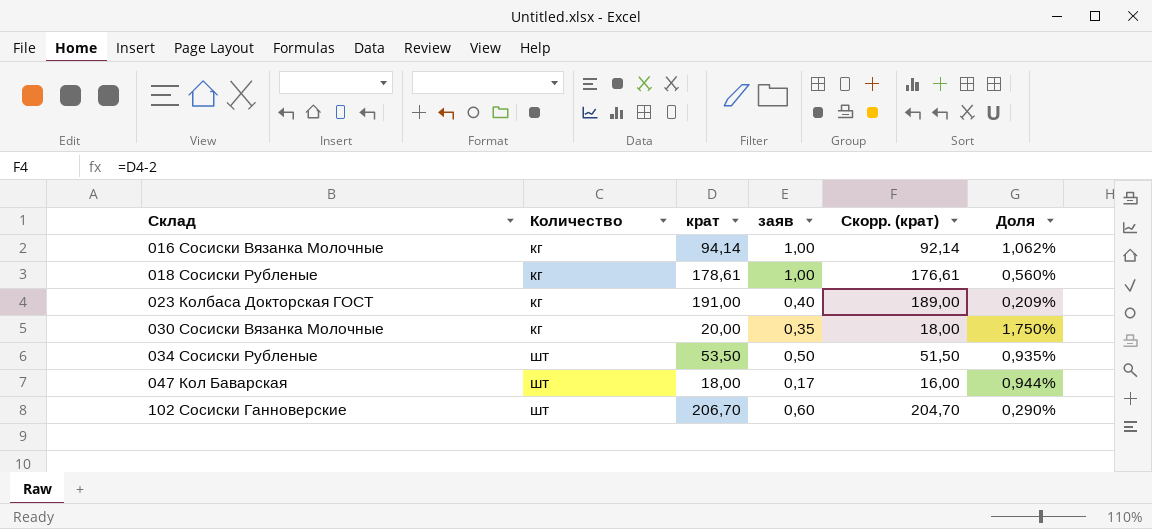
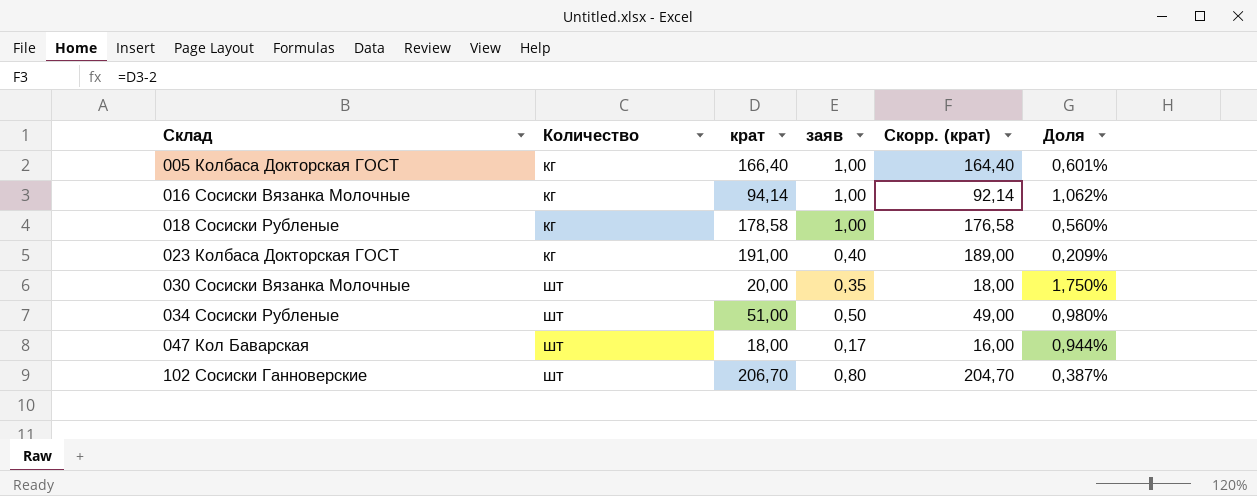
row 005 Колбаса Докторская ГОСТ: none -> кг | 166,40 | 1,00 | 164,40 | 0,601%
018 Сосиски Рубленые | крат: 178,61 -> 178,58
018 Сосиски Рубленые | Скорр. (крат): 176,61 -> 176,58
030 Сосиски Вязанка Молочные | Количество: кг -> шт
034 Сосиски Рубленые | крат: 53,50 -> 51,00
034 Сосиски Рубленые | Скорр. (крат): 51,50 -> 49,00
034 Сосиски Рубленые | Доля: 0,935% -> 0,980%
102 Сосиски Ганноверские | заяв: 0,60 -> 0,80
102 Сосиски Ганноверские | Доля: 0,290% -> 0,387%

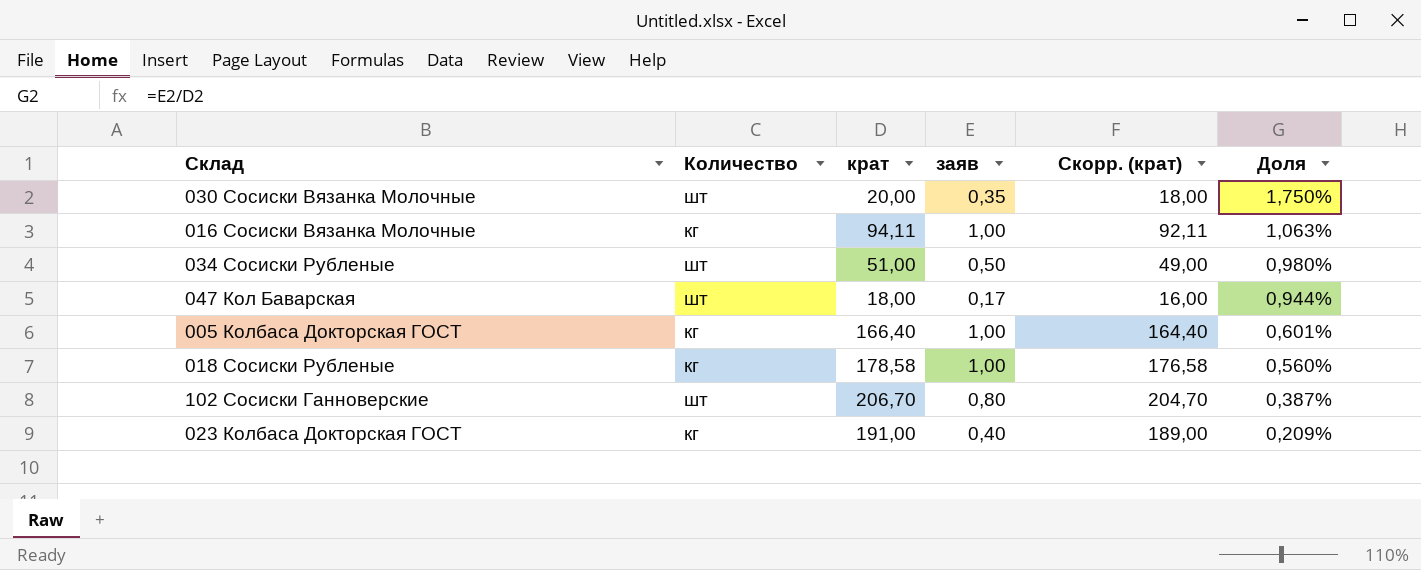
row order: Склад ascending -> Доля descending
016 Сосиски Вязанка Молочные | крат: 94,14 -> 94,11
016 Сосиски Вязанка Молочные | Скорр. (крат): 92,14 -> 92,11
016 Сосиски Вязанка Молочные | Доля: 1,062% -> 1,063%

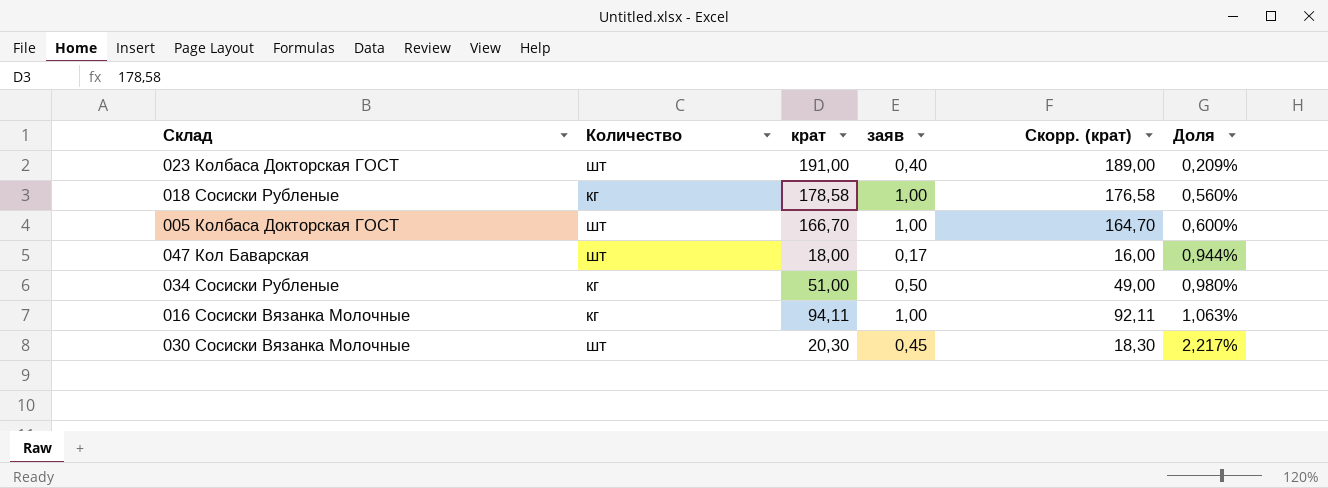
row order: Доля descending -> Доля ascending
row 102 Сосиски Ганноверские: шт | 206,70 | 0,80 | 204,70 | 0,387% -> none
023 Колбаса Докторская ГОСТ | Количество: кг -> шт
005 Колбаса Докторская ГОСТ | Количество: кг -> шт
005 Колбаса Докторская ГОСТ | крат: 166,40 -> 166,70
005 Колбаса Докторская ГОСТ | Скорр. (крат): 164,40 -> 164,70
005 Колбаса Докторская ГОСТ | Доля: 0,601% -> 0,600%
034 Сосиски Рубленые | Количество: шт -> кг
030 Сосиски Вязанка Молочные | крат: 20,00 -> 20,30
030 Сосиски Вязанка Молочные | заяв: 0,35 -> 0,45
030 Сосиски Вязанка Молочные | Скорр. (крат): 18,00 -> 18,30
030 Сосиски Вязанка Молочные | Доля: 1,750% -> 2,217%

